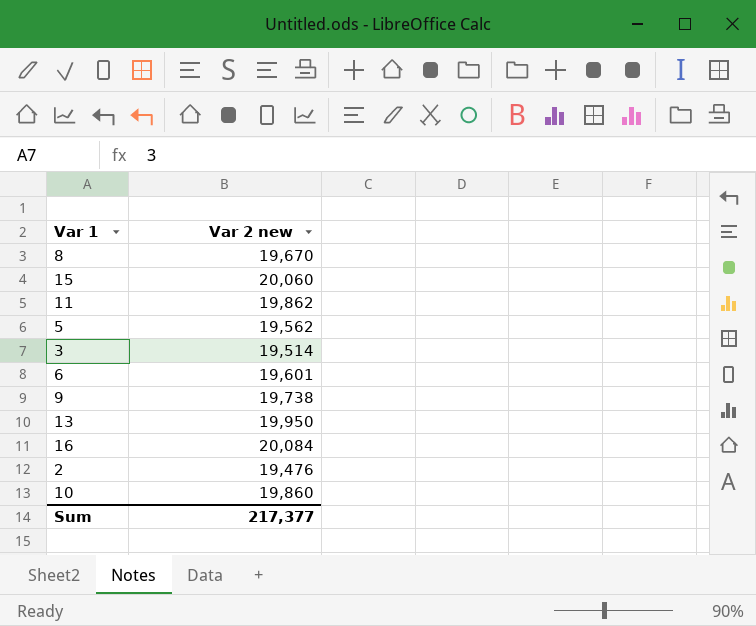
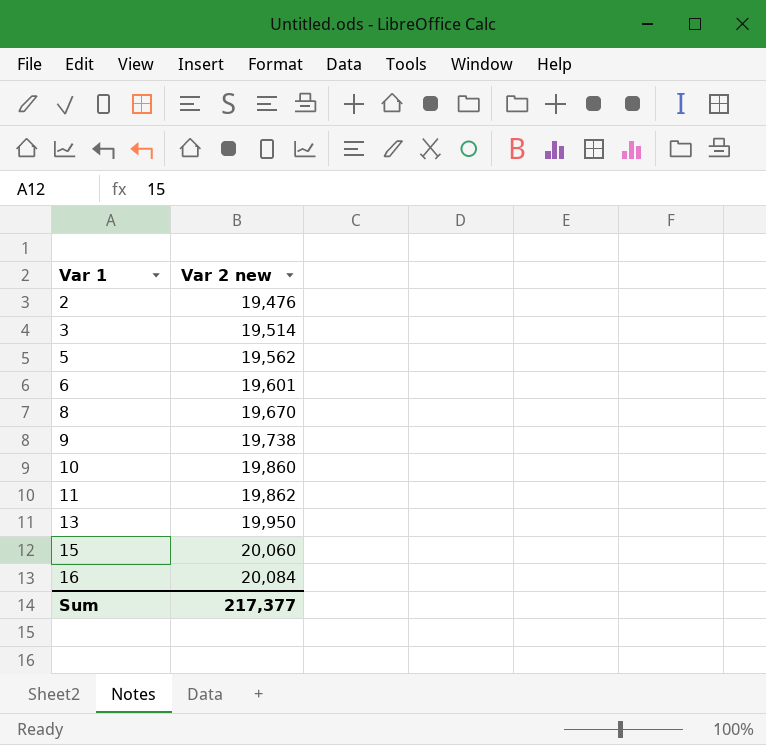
row order: none -> Var 1 ascending

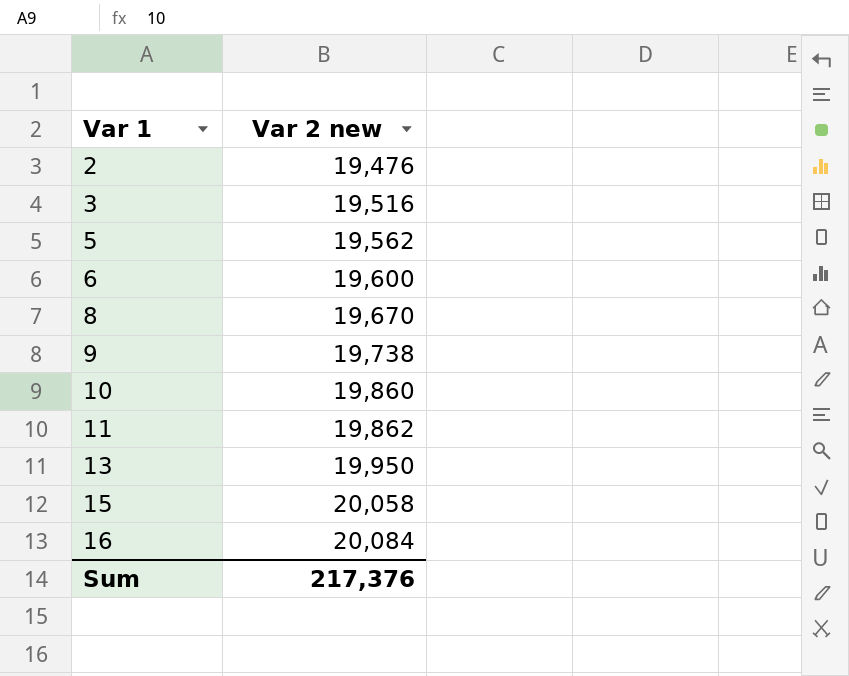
3 | Var 2 new: 19,514 -> 19,516
6 | Var 2 new: 19,601 -> 19,600
15 | Var 2 new: 20,060 -> 20,058
Sum | Var 2 new: 217,377 -> 217,376

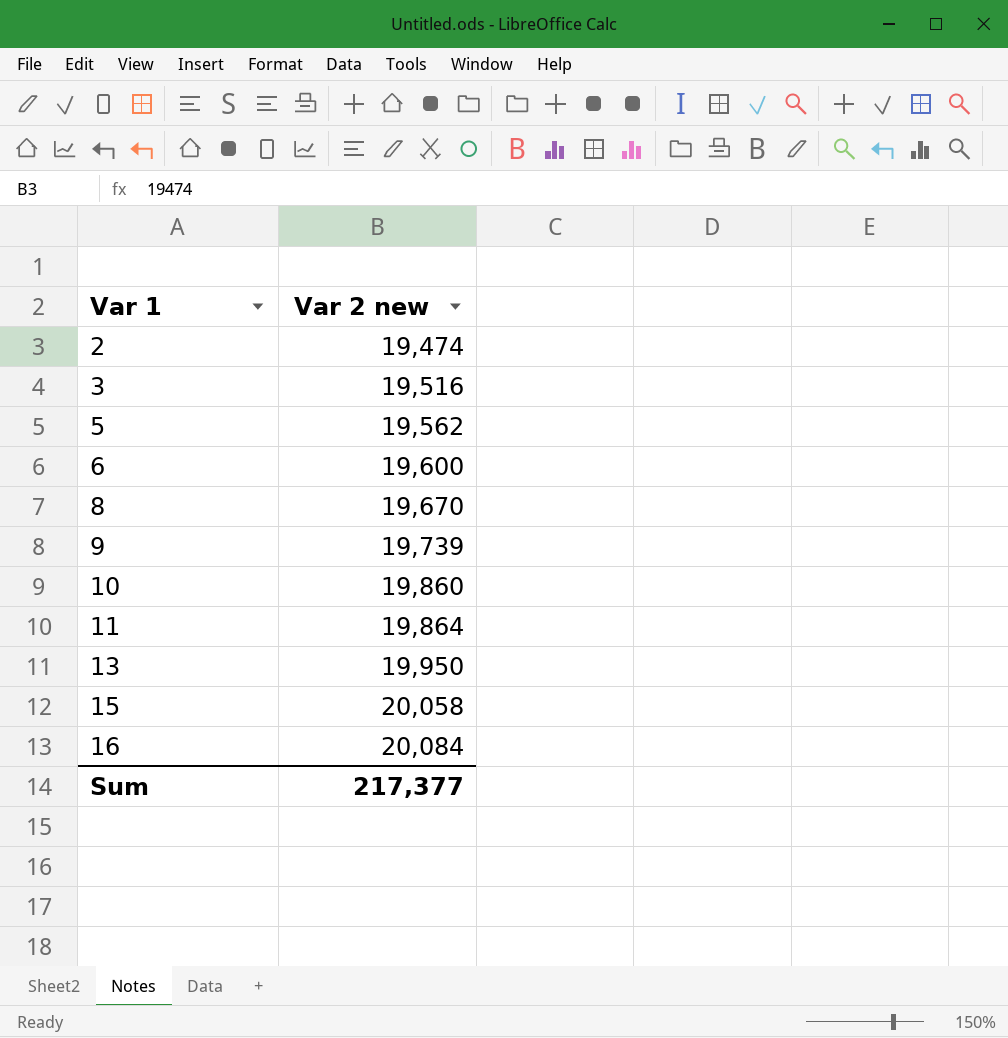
2 | Var 2 new: 19,476 -> 19,474
9 | Var 2 new: 19,738 -> 19,739
11 | Var 2 new: 19,862 -> 19,864
Sum | Var 2 new: 217,376 -> 217,377

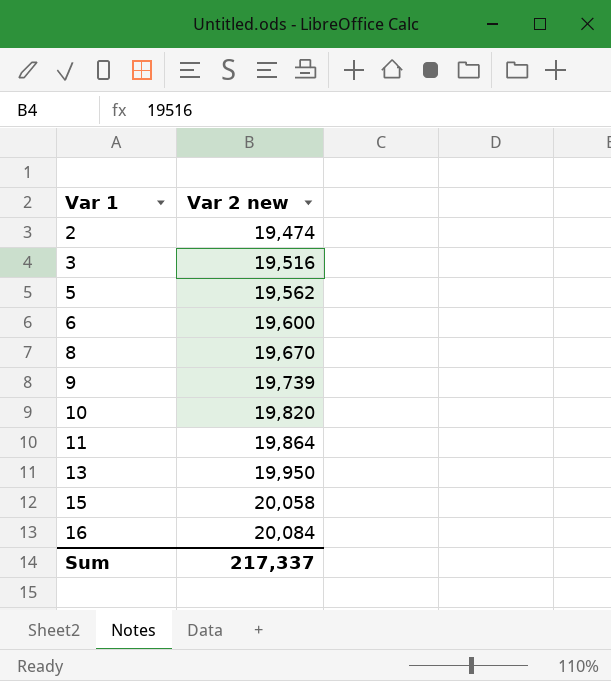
10 | Var 2 new: 19,860 -> 19,820
Sum | Var 2 new: 217,377 -> 217,337

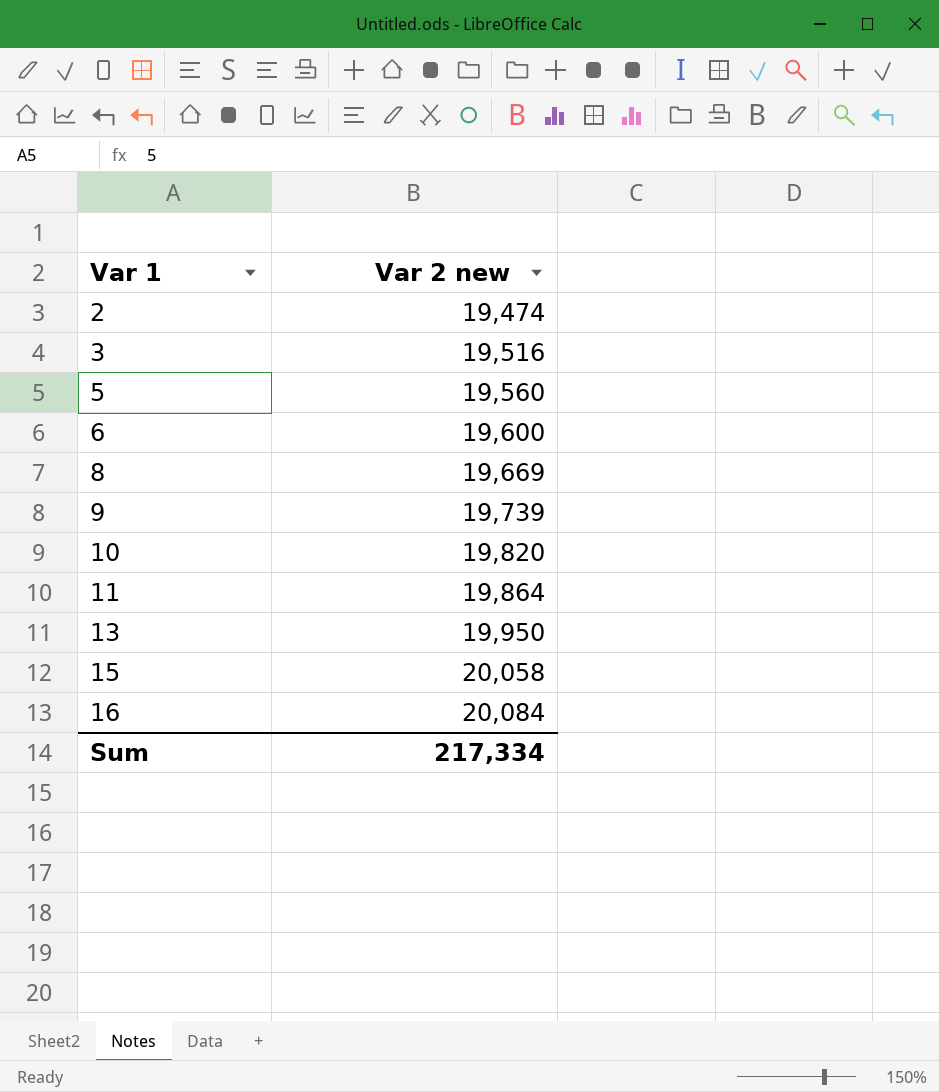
5 | Var 2 new: 19,562 -> 19,560
8 | Var 2 new: 19,670 -> 19,669
Sum | Var 2 new: 217,337 -> 217,334

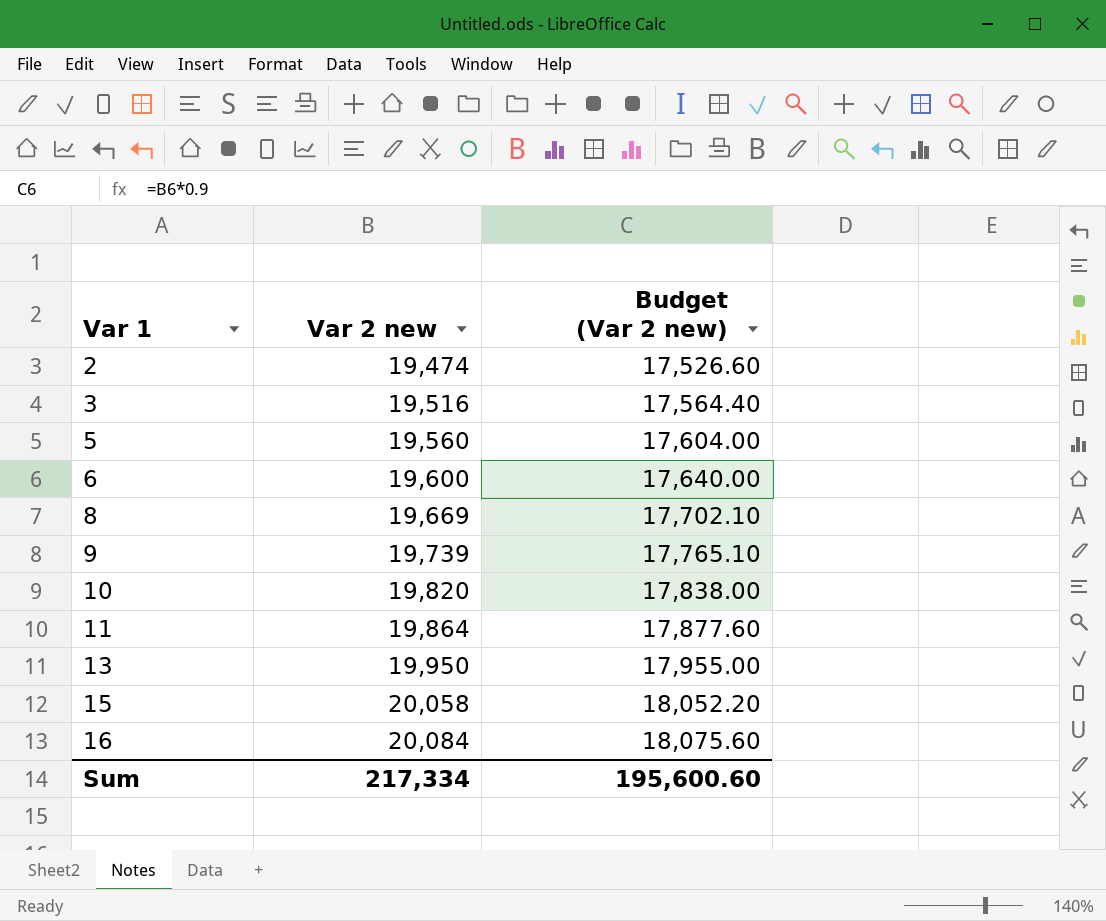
column Budget (Var 2 new) | formula: none -> [Var 2 new] * 0.9

